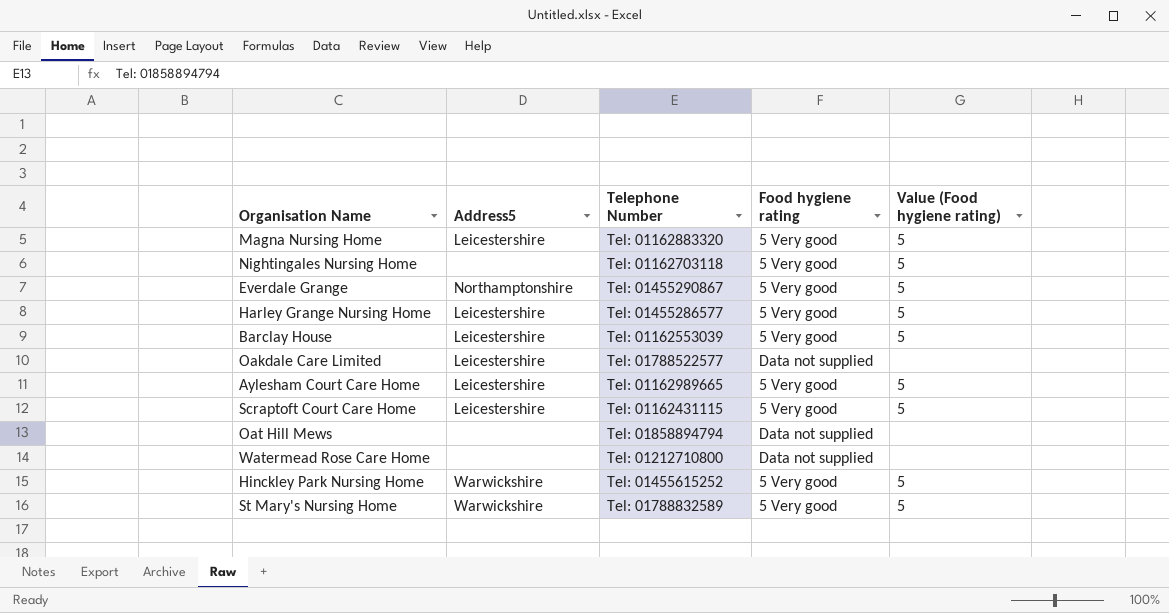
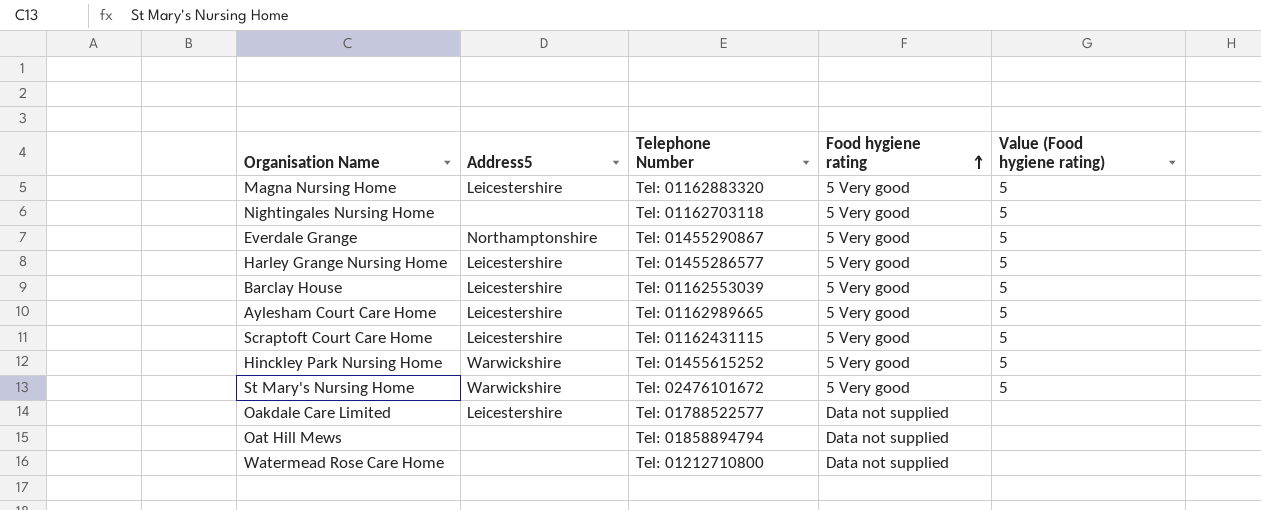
row order: none -> Food hygiene rating ascending
St Mary's Nursing Home | Telephone Number: Tel: 01788832589 -> Tel: 02476101672

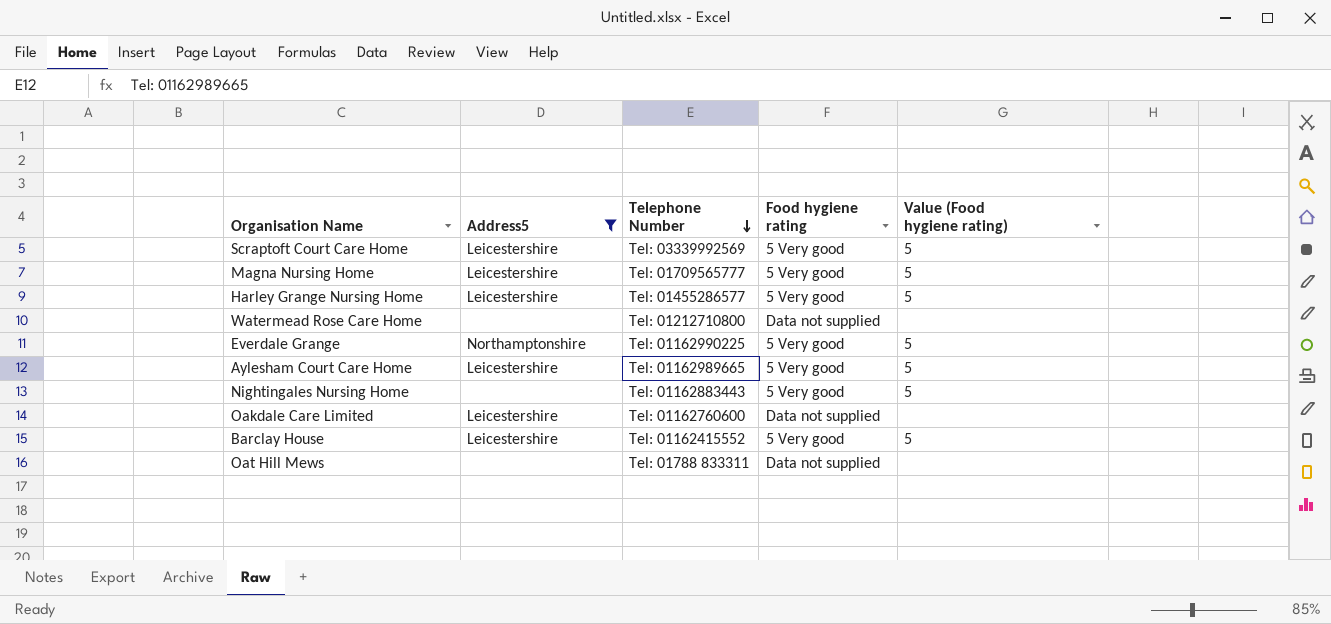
filter: none -> Address5 != Warwickshire
row order: Food hygiene rating ascending -> Telephone Number descending
Scraptoft Court Care Home | Telephone Number: Tel: 01162431115 -> Tel: 03339992569
Magna Nursing Home | Telephone Number: Tel: 01162883320 -> Tel: 01709565777
Everdale Grange | Telephone Number: Tel: 01455290867 -> Tel: 01162990225
Nightingales Nursing Home | Telephone Number: Tel: 01162703118 -> Tel: 01162883443
Oakdale Care Limited | Telephone Number: Tel: 01788522577 -> Tel: 01162760600
Barclay House | Telephone Number: Tel: 01162553039 -> Tel: 01162415552
Oat Hill Mews | Telephone Number: Tel: 01858894794 -> Tel: 01788 833311

